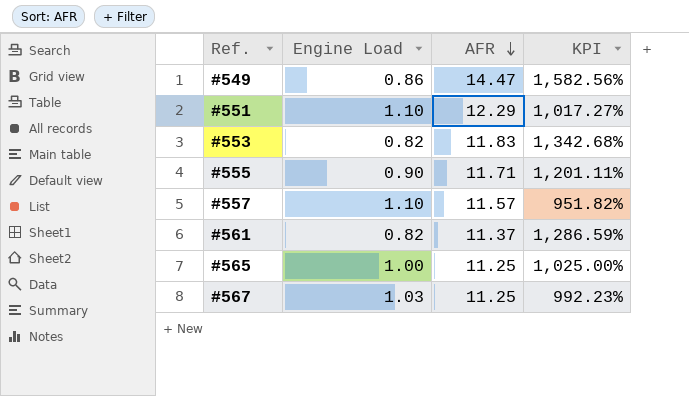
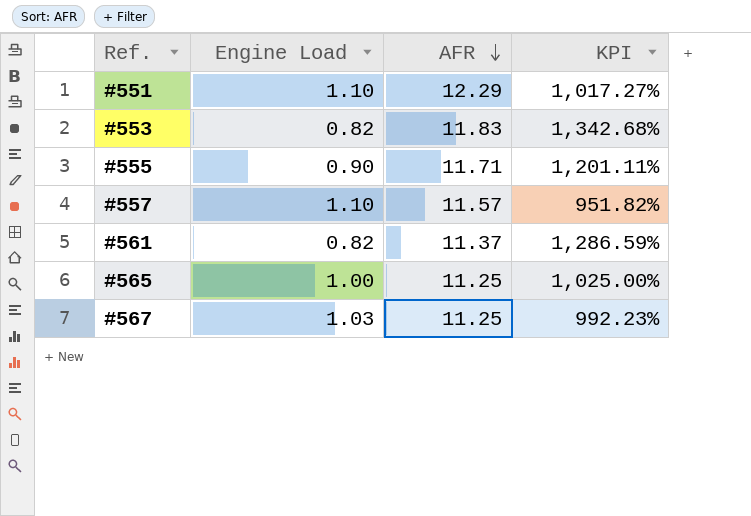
row #549: 0.86 | 14.47 | 1,582.56% -> none

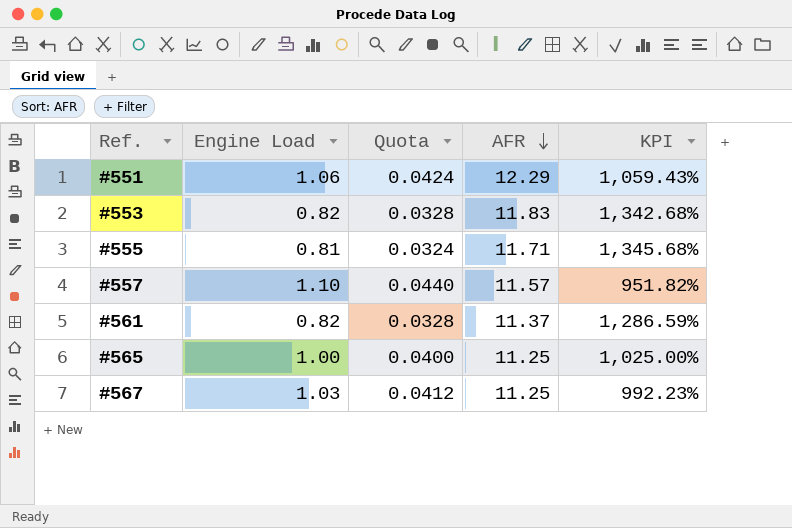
column Quota | formula: none -> [Engine Load] * 0.04
#551 | Engine Load: 1.10 -> 1.06
#551 | KPI: 1,017.27% -> 1,059.43%
#555 | Engine Load: 0.90 -> 0.81
#555 | KPI: 1,201.11% -> 1,345.68%

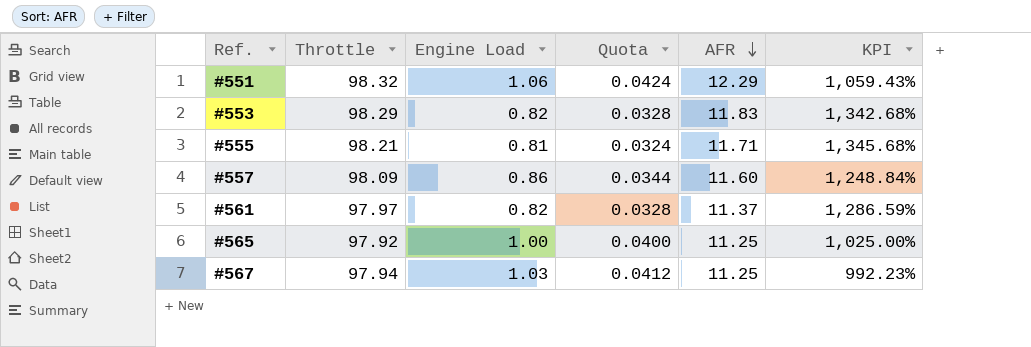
column Throttle | position: none -> 2
#557 | Engine Load: 1.10 -> 0.86
#557 | Quota: 0.0440 -> 0.0344
#557 | AFR: 11.57 -> 11.60
#557 | KPI: 951.82% -> 1,248.84%

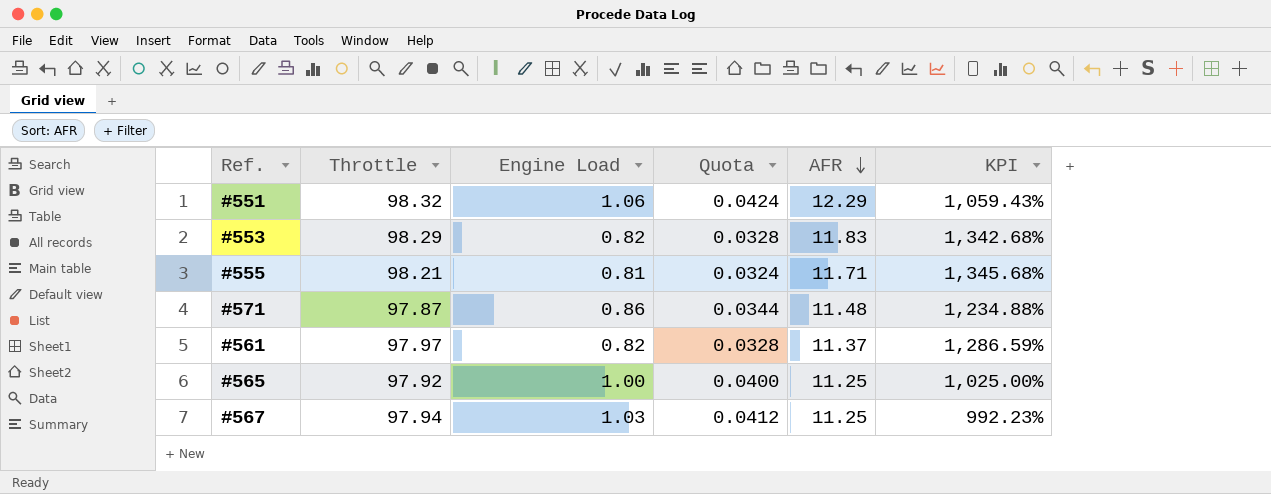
row #557: 98.09 | 0.86 | 0.0344 | 11.60 | 1,248.84% -> none
row #571: none -> 97.87 | 0.86 | 0.0344 | 11.48 | 1,234.88%

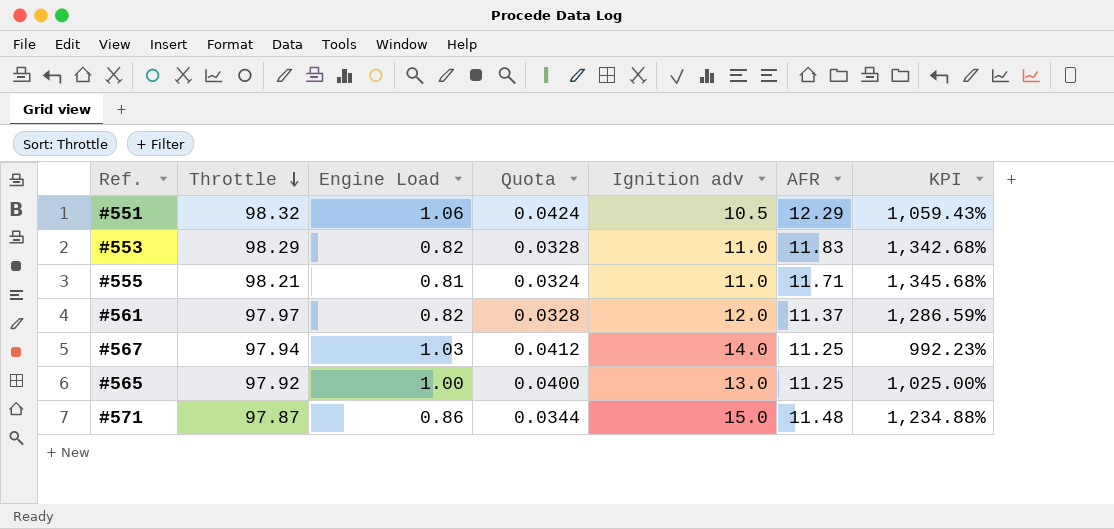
row order: AFR descending -> Throttle descending
column Ignition adv | position: none -> 5

